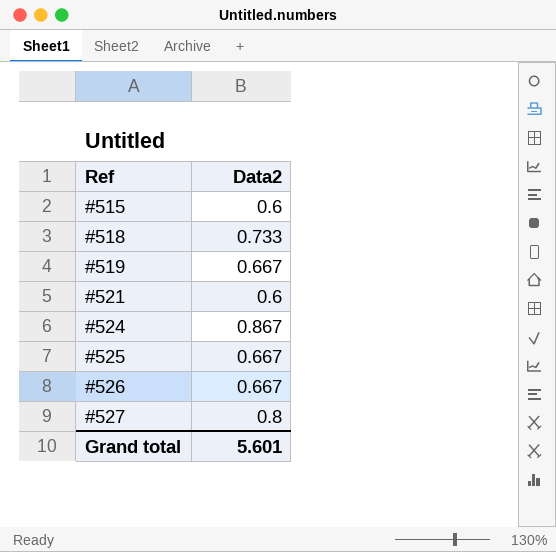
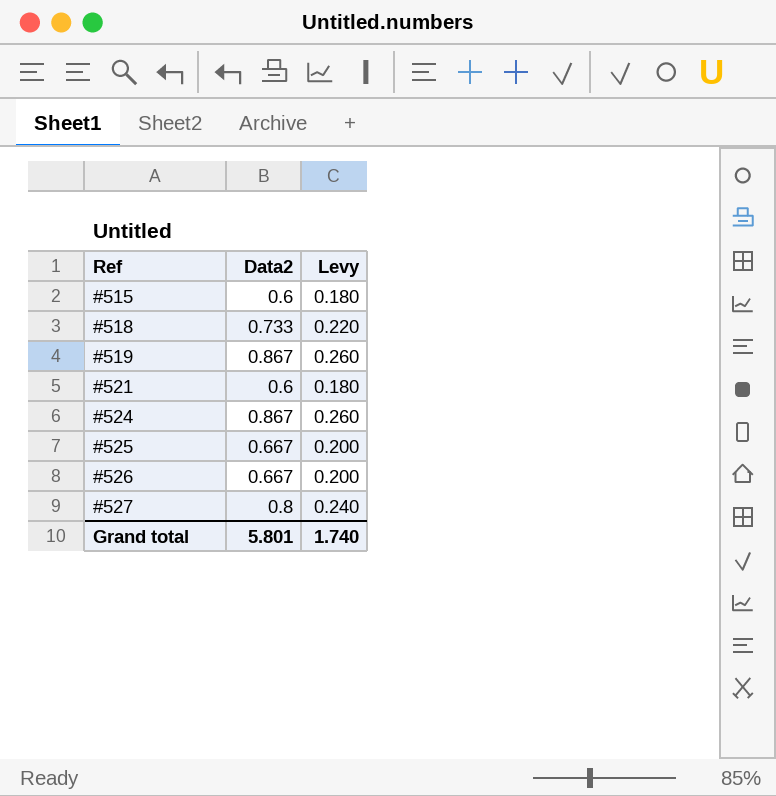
column Levy | formula: none -> [Data2] * 0.3
#519 | Data2: 0.667 -> 0.867
Grand total | Data2: 5.601 -> 5.801

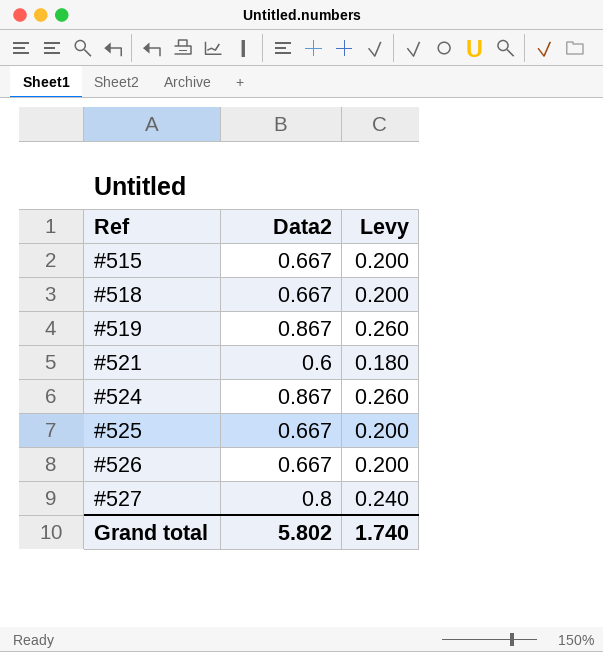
#515 | Data2: 0.6 -> 0.667
#515 | Levy: 0.180 -> 0.200
#518 | Data2: 0.733 -> 0.667
#518 | Levy: 0.220 -> 0.200
Grand total | Data2: 5.801 -> 5.802

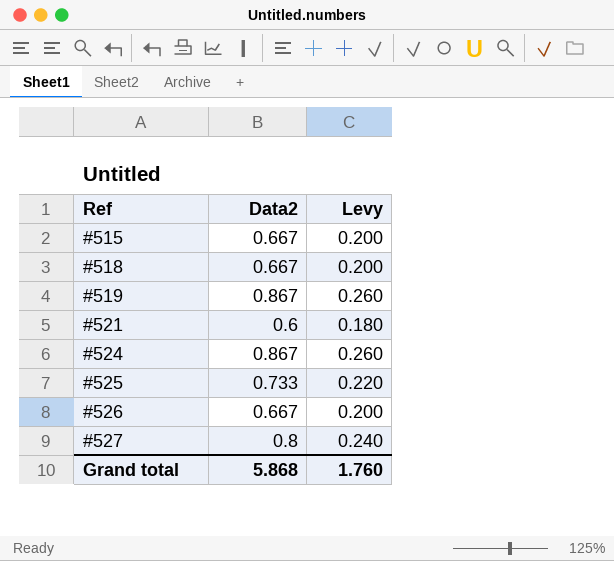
#525 | Data2: 0.667 -> 0.733
#525 | Levy: 0.200 -> 0.220
Grand total | Data2: 5.802 -> 5.868
Grand total | Levy: 1.740 -> 1.760

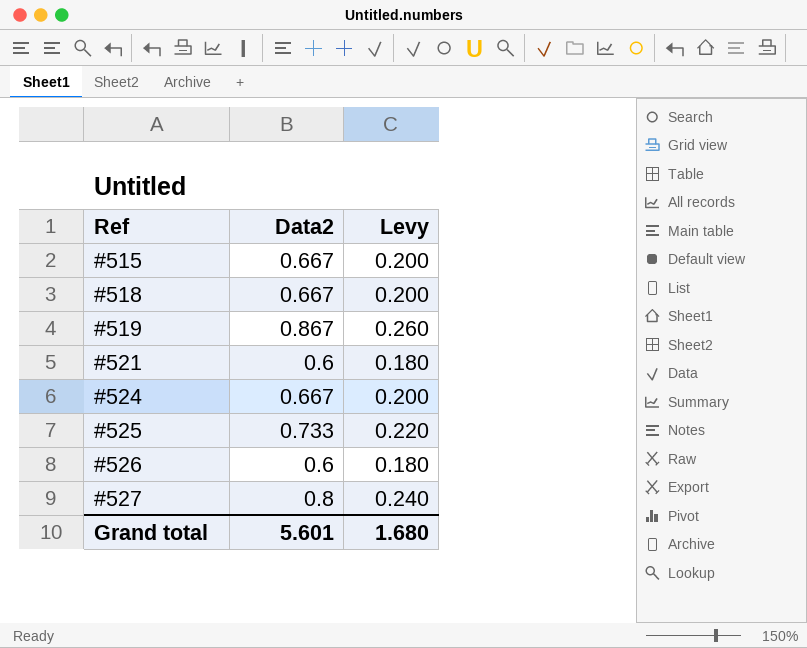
#524 | Data2: 0.867 -> 0.667
#524 | Levy: 0.260 -> 0.200
#526 | Data2: 0.667 -> 0.6
#526 | Levy: 0.200 -> 0.180
Grand total | Data2: 5.868 -> 5.601
Grand total | Levy: 1.760 -> 1.680

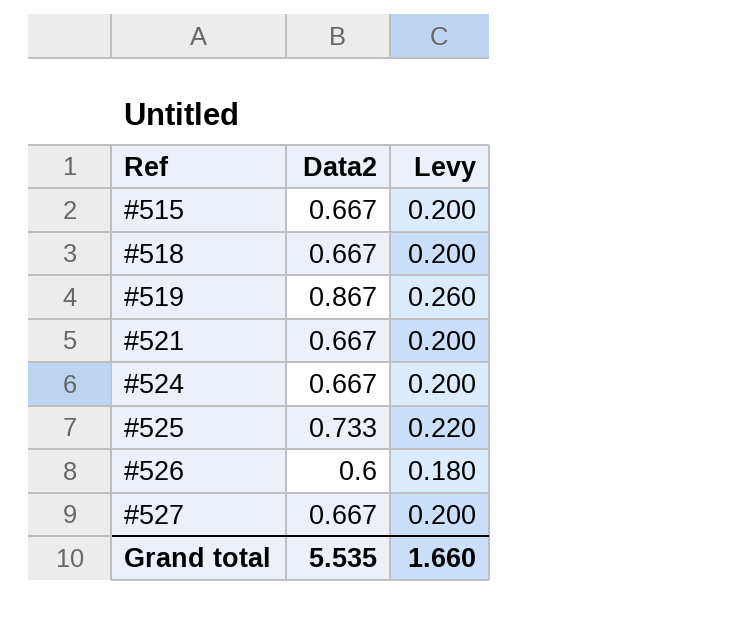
#521 | Data2: 0.6 -> 0.667
#521 | Levy: 0.180 -> 0.200
#527 | Data2: 0.8 -> 0.667
#527 | Levy: 0.240 -> 0.200
Grand total | Data2: 5.601 -> 5.535
Grand total | Levy: 1.680 -> 1.660

